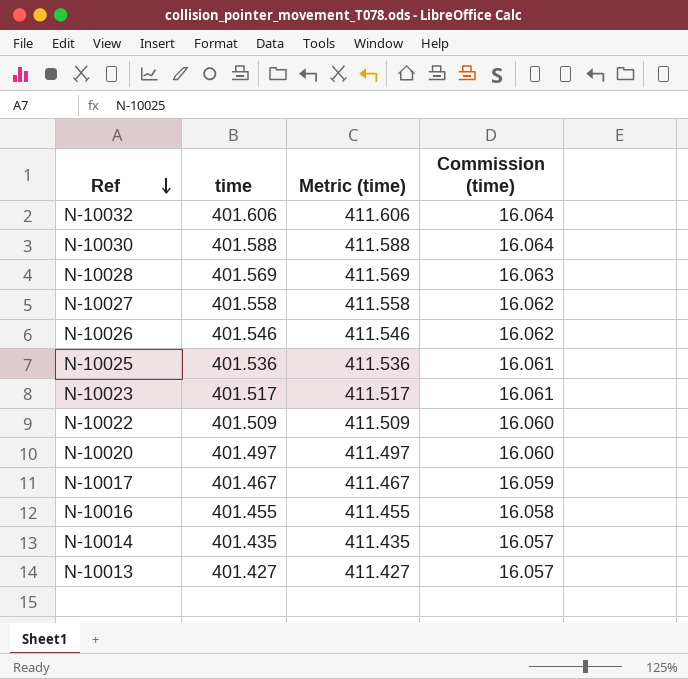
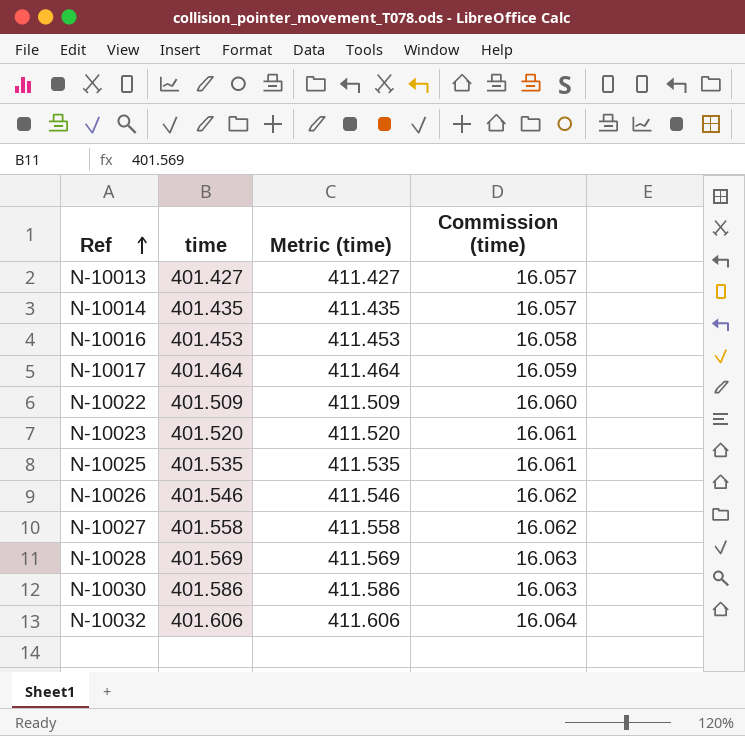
row order: Ref descending -> Ref ascending
row N-10020: 401.497 | 411.497 | 16.060 -> none
N-10016 | time: 401.455 -> 401.453
N-10016 | Metric (time): 411.455 -> 411.453
N-10017 | time: 401.467 -> 401.464
N-10017 | Metric (time): 411.467 -> 411.464
N-10023 | time: 401.517 -> 401.520
N-10023 | Metric (time): 411.517 -> 411.520
N-10025 | time: 401.536 -> 401.535
N-10025 | Metric (time): 411.536 -> 411.535
N-10030 | time: 401.588 -> 401.586
N-10030 | Metric (time): 411.588 -> 411.586
N-10030 | Commission (time): 16.064 -> 16.063

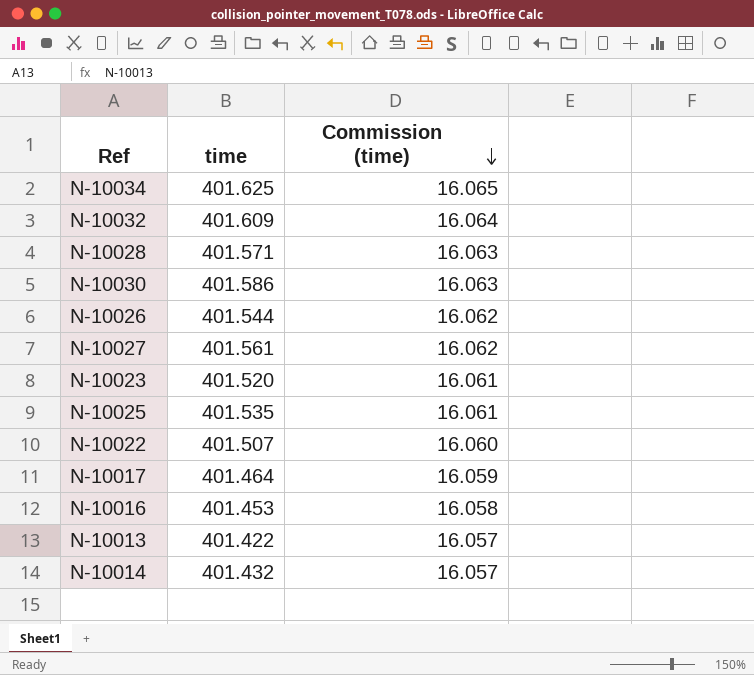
row order: Ref ascending -> Commission (time) descending
column Metric (time) | formula: [time] + 10 -> none
row N-10034: none -> 401.625 | 16.065
N-10032 | time: 401.606 -> 401.609
N-10028 | time: 401.569 -> 401.571
N-10026 | time: 401.546 -> 401.544
N-10027 | time: 401.558 -> 401.561
N-10022 | time: 401.509 -> 401.507
N-10013 | time: 401.427 -> 401.422
N-10014 | time: 401.435 -> 401.432

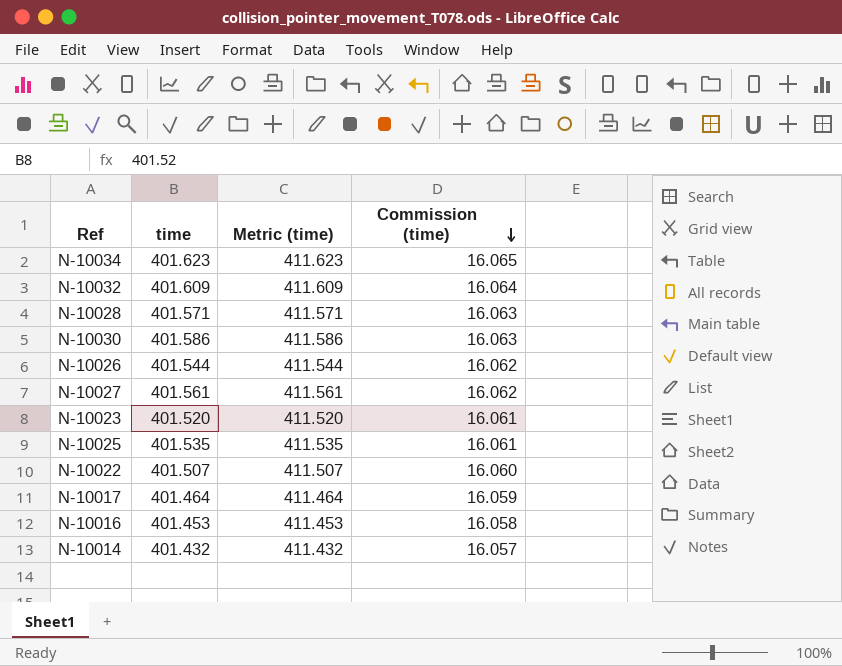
column Metric (time) | formula: none -> [time] + 10
row N-10013: 401.422 | 16.057 -> none
N-10034 | time: 401.625 -> 401.623

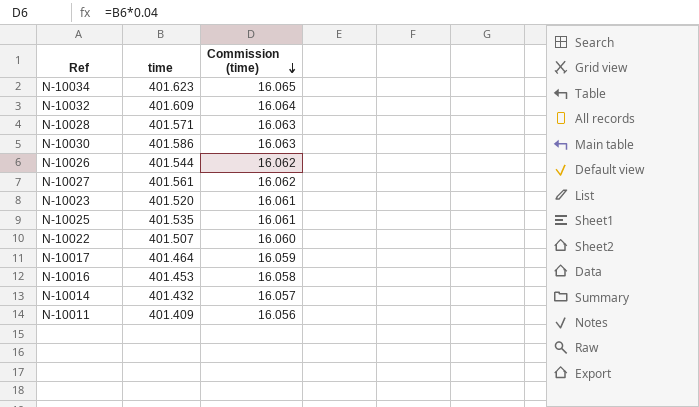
column Metric (time) | formula: [time] + 10 -> none
row N-10011: none -> 401.409 | 16.056

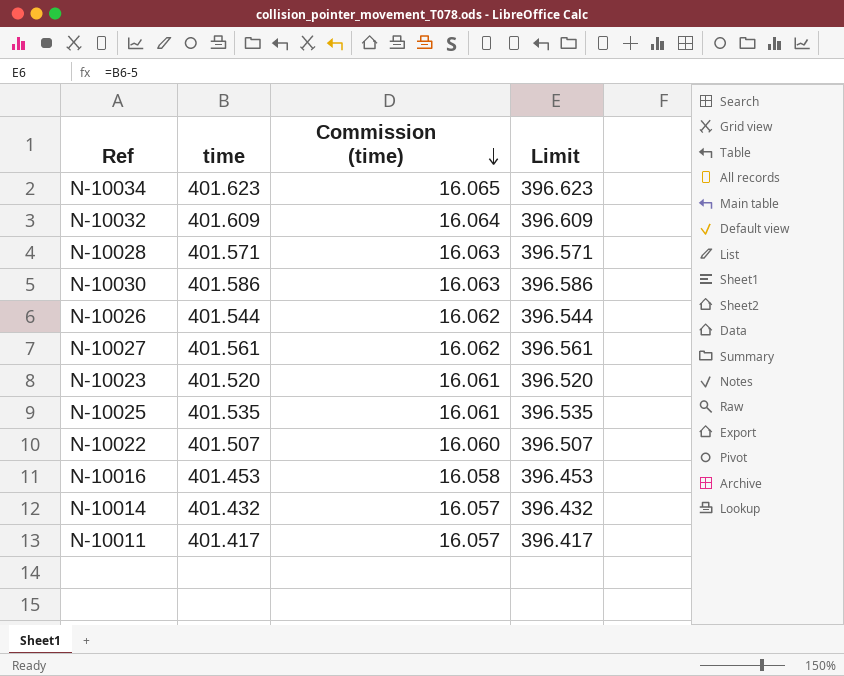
column Limit | formula: none -> [time] - 5
row N-10017: 401.464 | 16.059 -> none
N-10011 | time: 401.409 -> 401.417
N-10011 | Commission (time): 16.056 -> 16.057

